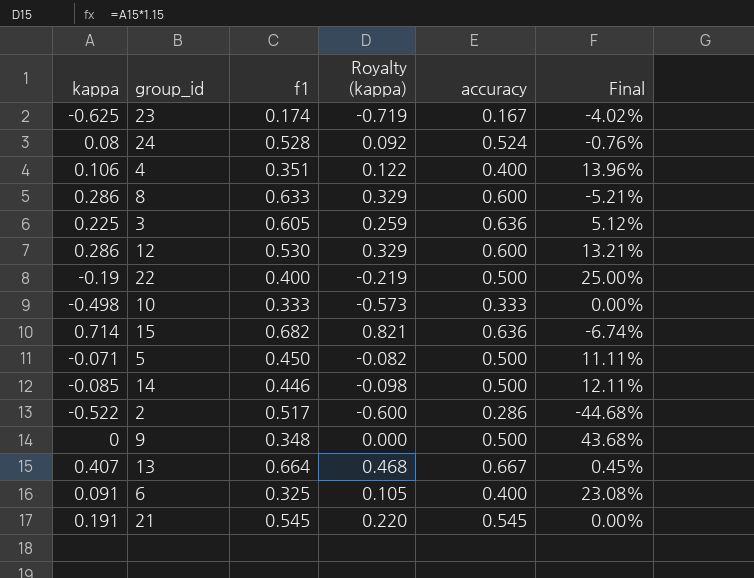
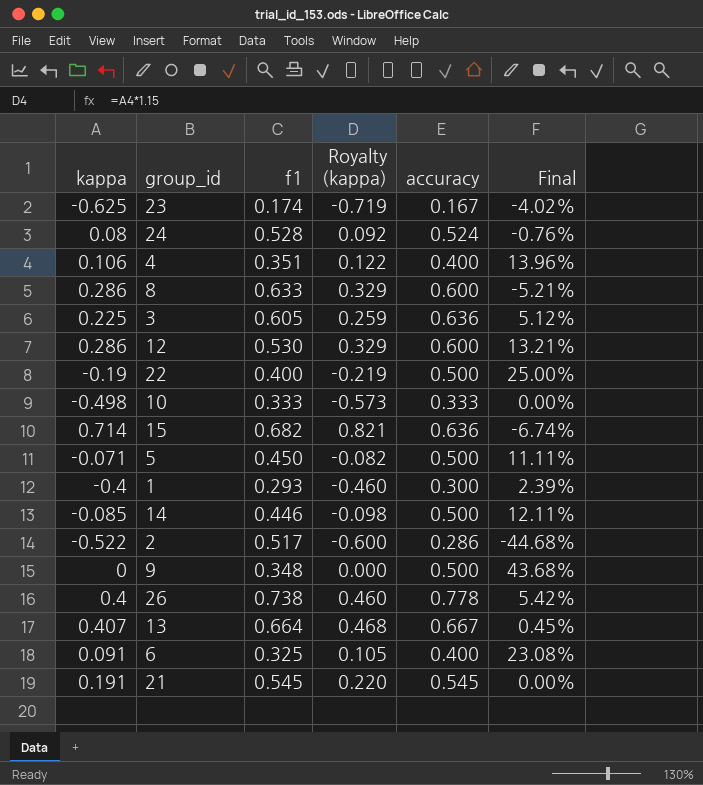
row 1: none -> -0.4 | 0.293 | -0.460 | 0.300 | 2.39%
row 26: none -> 0.4 | 0.738 | 0.460 | 0.778 | 5.42%

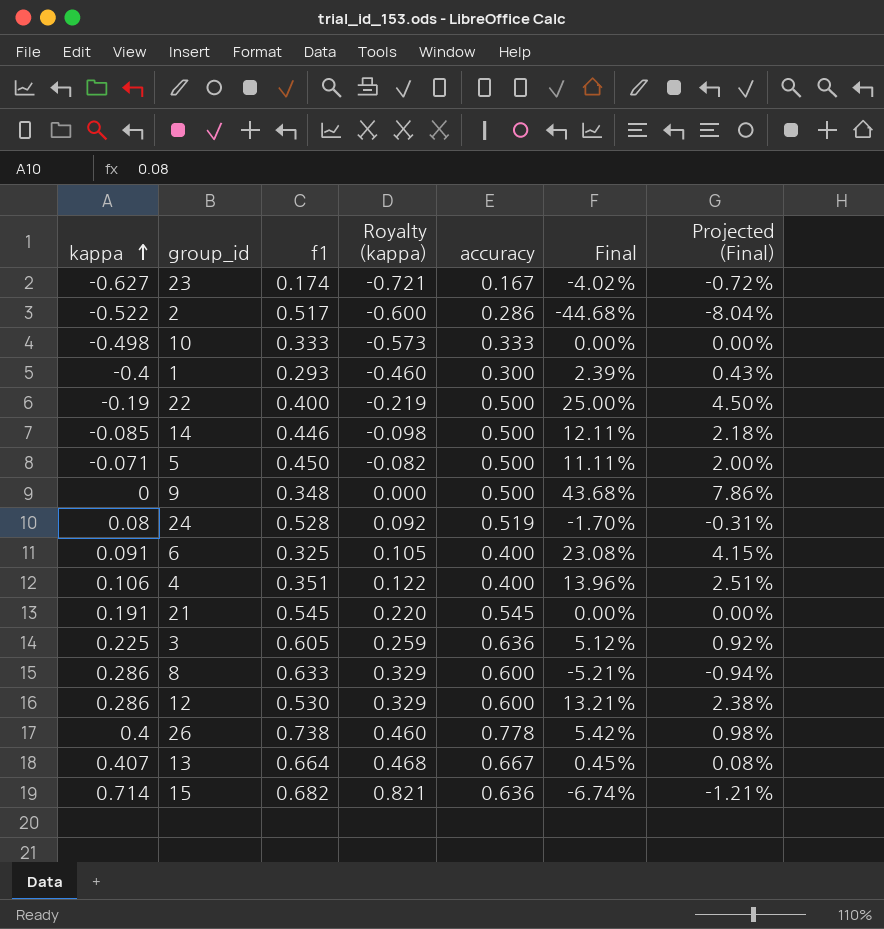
row order: none -> kappa ascending
column Projected (Final) | formula: none -> [Final] * 0.18
23 | kappa: -0.625 -> -0.627
23 | Royalty (kappa): -0.719 -> -0.721
24 | accuracy: 0.524 -> 0.519
24 | Final: -0.76% -> -1.70%

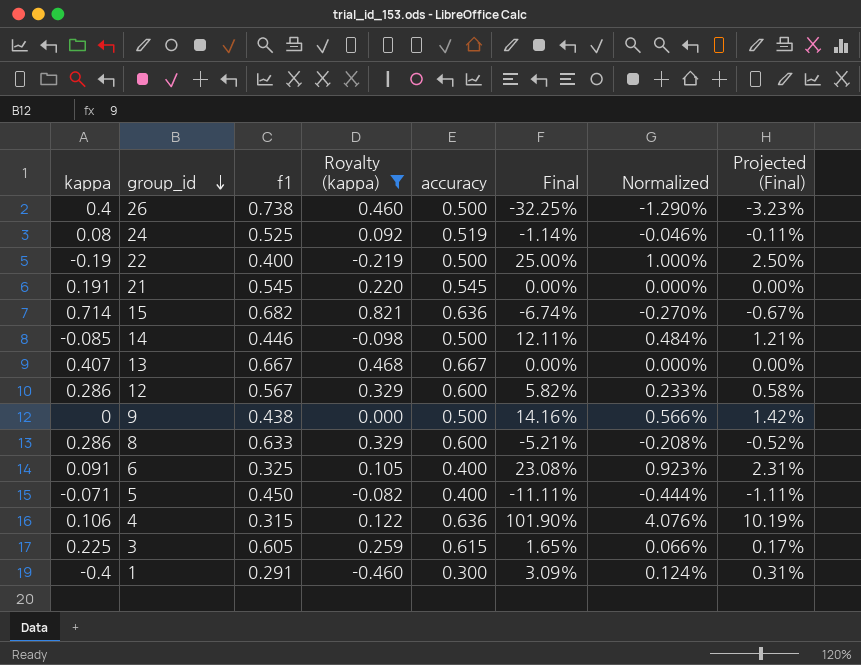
filter: none -> Royalty (kappa) >= -0.460
row order: kappa ascending -> group_id descending
column Normalized | formula: none -> [Final] * 0.04
column Projected (Final) | formula: [Final] * 0.18 -> [Final] * 0.1
26 | accuracy: 0.778 -> 0.500
26 | Final: 5.42% -> -32.25%
24 | f1: 0.528 -> 0.525
24 | Final: -1.70% -> -1.14%
13 | f1: 0.664 -> 0.667
13 | Final: 0.45% -> 0.00%
12 | f1: 0.530 -> 0.567
12 | Final: 13.21% -> 5.82%
9 | f1: 0.348 -> 0.438
9 | Final: 43.68% -> 14.16%
5 | accuracy: 0.500 -> 0.400
5 | Final: 11.11% -> -11.11%
4 | f1: 0.351 -> 0.315
4 | accuracy: 0.400 -> 0.636
4 | Final: 13.96% -> 101.90%
3 | accuracy: 0.636 -> 0.615
3 | Final: 5.12% -> 1.65%
1 | f1: 0.293 -> 0.291
1 | Final: 2.39% -> 3.09%

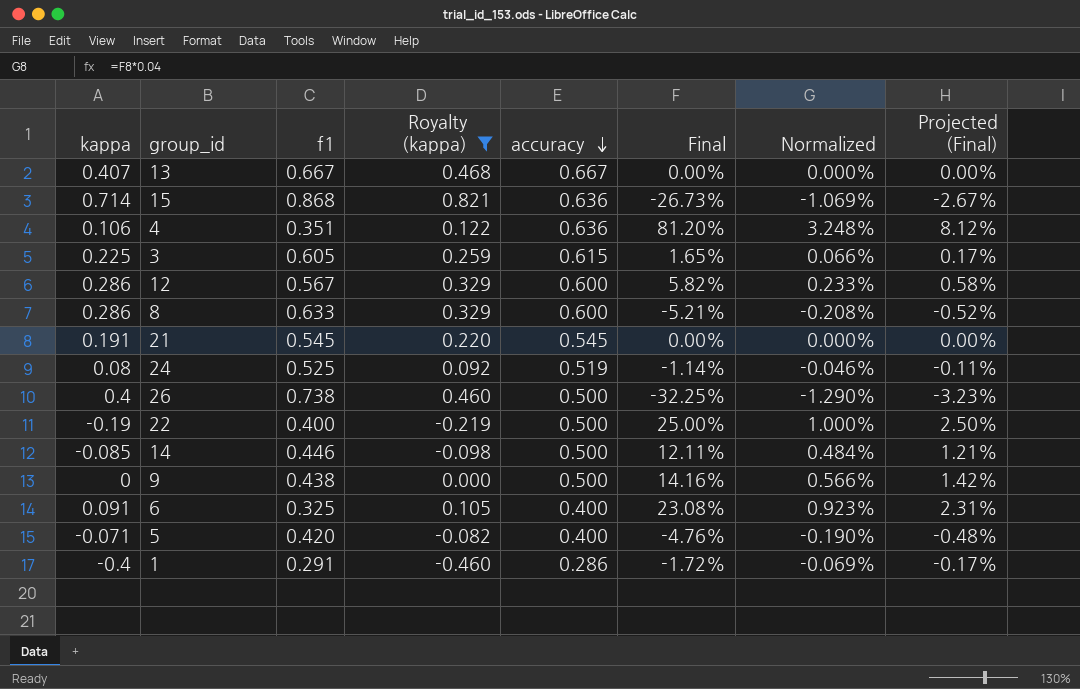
row order: group_id descending -> accuracy descending
15 | f1: 0.682 -> 0.868
15 | Final: -6.74% -> -26.73%
15 | Normalized: -0.270% -> -1.069%
15 | Projected (Final): -0.67% -> -2.67%
4 | f1: 0.315 -> 0.351
4 | Final: 101.90% -> 81.20%
4 | Normalized: 4.076% -> 3.248%
4 | Projected (Final): 10.19% -> 8.12%
5 | f1: 0.450 -> 0.420
5 | Final: -11.11% -> -4.76%
5 | Normalized: -0.444% -> -0.190%
5 | Projected (Final): -1.11% -> -0.48%
1 | accuracy: 0.300 -> 0.286
1 | Final: 3.09% -> -1.72%
1 | Normalized: 0.124% -> -0.069%
1 | Projected (Final): 0.31% -> -0.17%

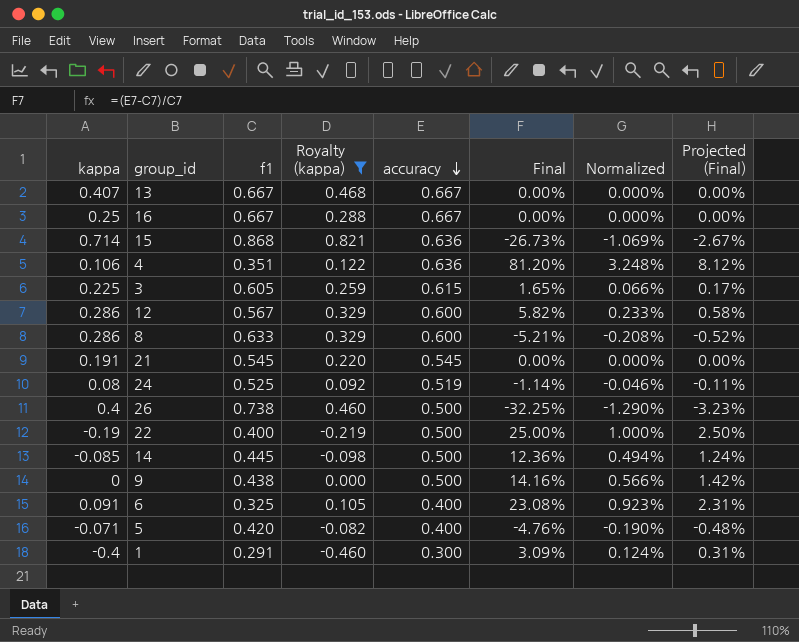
row 16: none -> 0.25 | 0.667 | 0.288 | 0.667 | 0.00% | 0.000% | 0.00%
14 | f1: 0.446 -> 0.445
14 | Final: 12.11% -> 12.36%
14 | Normalized: 0.484% -> 0.494%
14 | Projected (Final): 1.21% -> 1.24%
1 | accuracy: 0.286 -> 0.300
1 | Final: -1.72% -> 3.09%
1 | Normalized: -0.069% -> 0.124%
1 | Projected (Final): -0.17% -> 0.31%

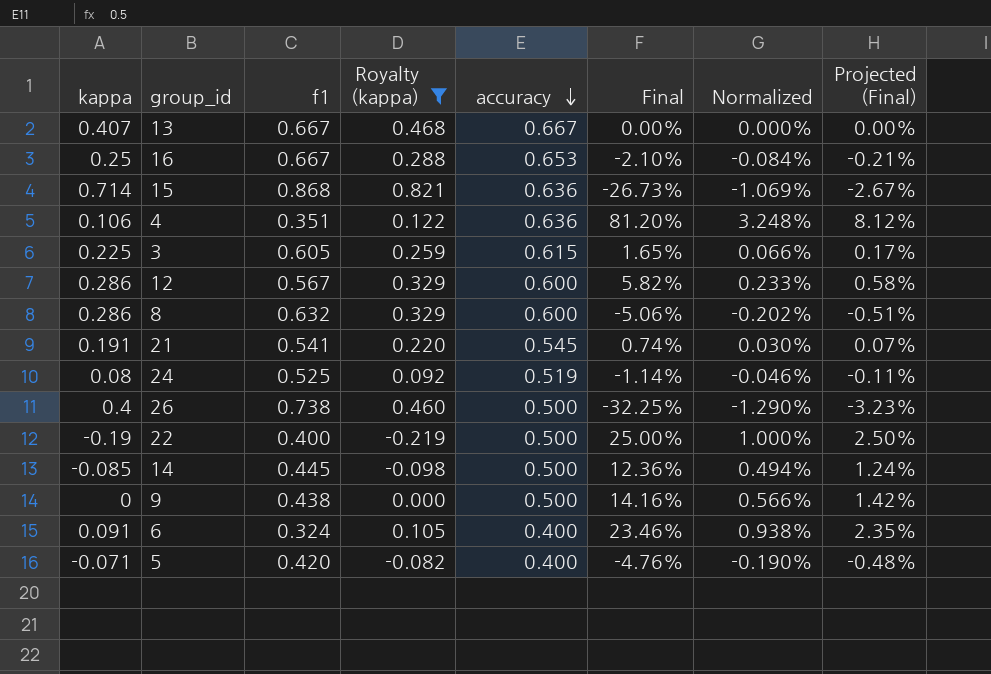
row 1: -0.4 | 0.291 | -0.460 | 0.300 | 3.09% | 0.124% | 0.31% -> none
16 | accuracy: 0.667 -> 0.653
16 | Final: 0.00% -> -2.10%
16 | Normalized: 0.000% -> -0.084%
16 | Projected (Final): 0.00% -> -0.21%
8 | f1: 0.633 -> 0.632
8 | Final: -5.21% -> -5.06%
8 | Normalized: -0.208% -> -0.202%
8 | Projected (Final): -0.52% -> -0.51%
21 | f1: 0.545 -> 0.541
21 | Final: 0.00% -> 0.74%
21 | Normalized: 0.000% -> 0.030%
21 | Projected (Final): 0.00% -> 0.07%
6 | f1: 0.325 -> 0.324
6 | Final: 23.08% -> 23.46%
6 | Normalized: 0.923% -> 0.938%
6 | Projected (Final): 2.31% -> 2.35%

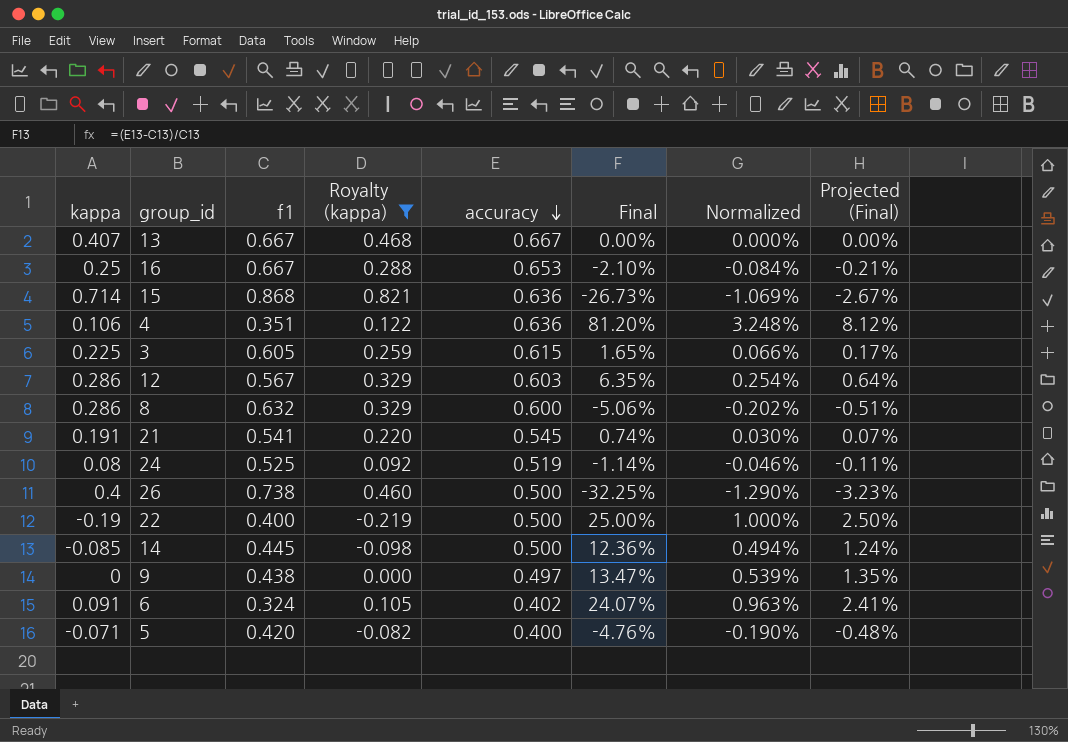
12 | accuracy: 0.600 -> 0.603
12 | Final: 5.82% -> 6.35%
12 | Normalized: 0.233% -> 0.254%
12 | Projected (Final): 0.58% -> 0.64%
9 | accuracy: 0.500 -> 0.497
9 | Final: 14.16% -> 13.47%
9 | Normalized: 0.566% -> 0.539%
9 | Projected (Final): 1.42% -> 1.35%
6 | accuracy: 0.400 -> 0.402
6 | Final: 23.46% -> 24.07%
6 | Normalized: 0.938% -> 0.963%
6 | Projected (Final): 2.35% -> 2.41%

